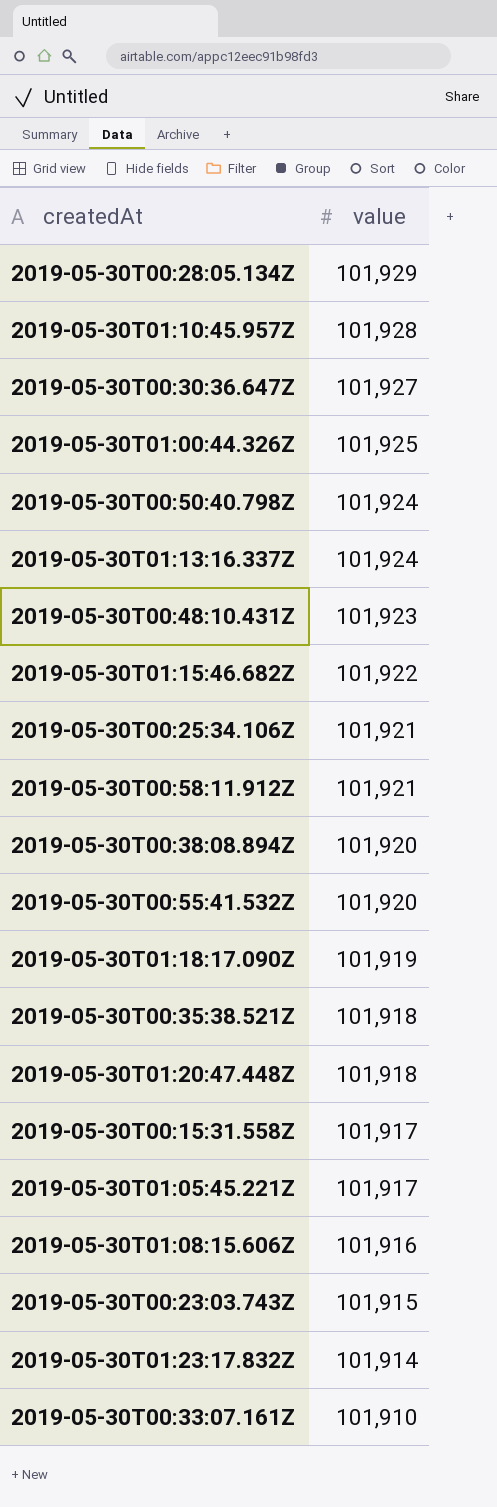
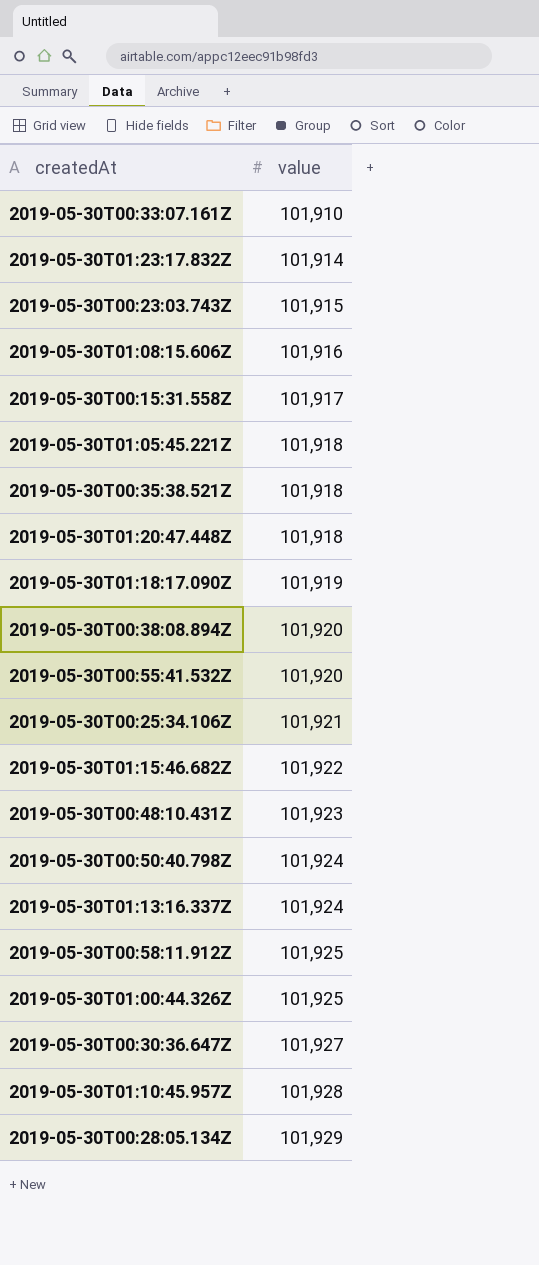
row order: value descending -> value ascending
2019-05-30T01:05:45.221Z | value: 101,917 -> 101,918
2019-05-30T00:58:11.912Z | value: 101,921 -> 101,925

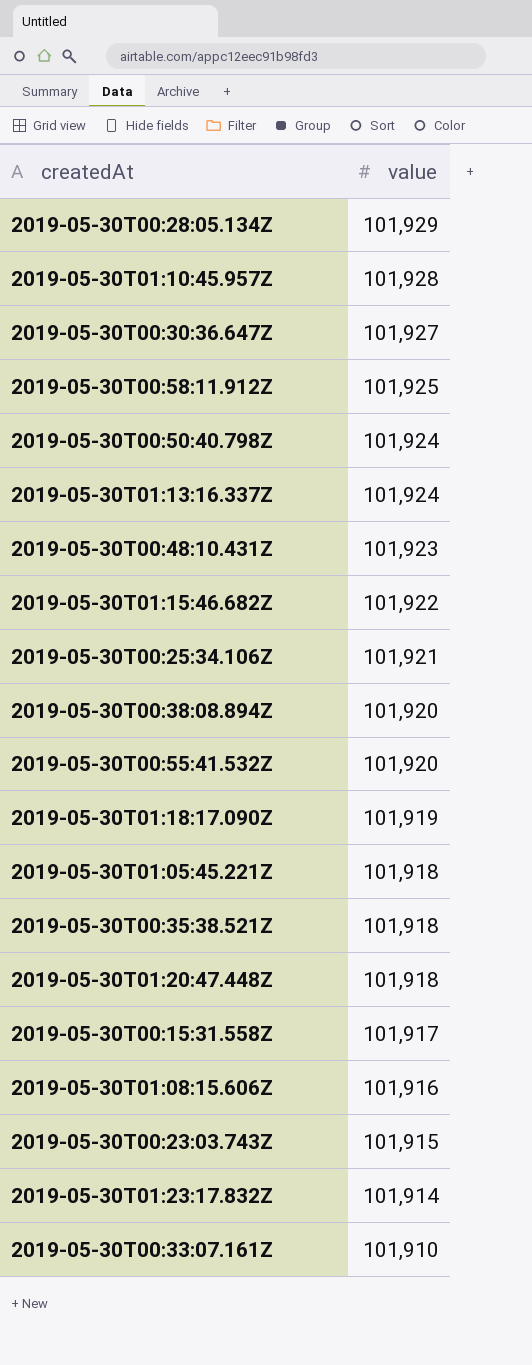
row order: value ascending -> value descending
row 2019-05-30T01:00:44.326Z: 101,925 -> none

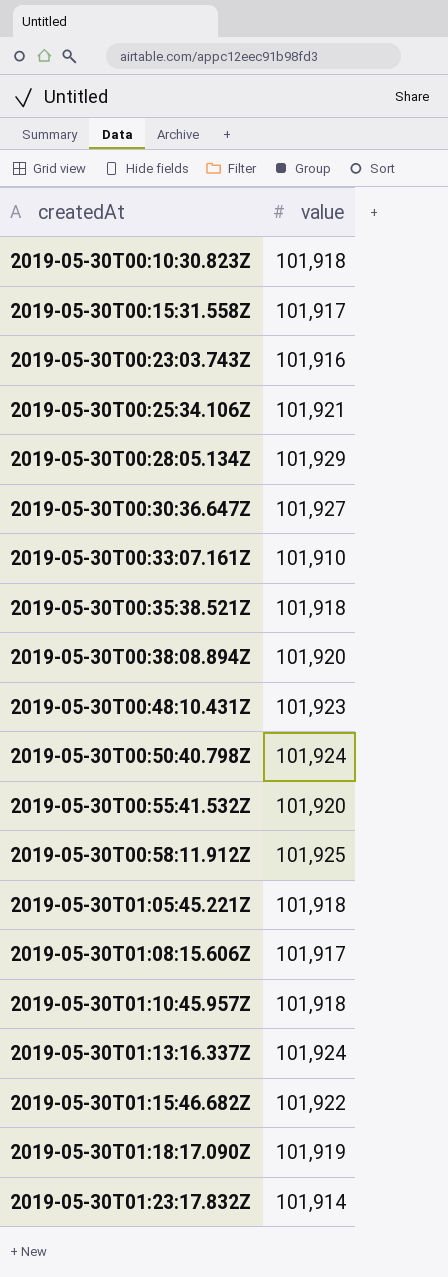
row order: value descending -> createdAt ascending
row 2019-05-30T01:20:47.448Z: 101,918 -> none
row 2019-05-30T00:10:30.823Z: none -> 101,918
2019-05-30T00:23:03.743Z | value: 101,915 -> 101,916
2019-05-30T01:08:15.606Z | value: 101,916 -> 101,917
2019-05-30T01:10:45.957Z | value: 101,928 -> 101,918

